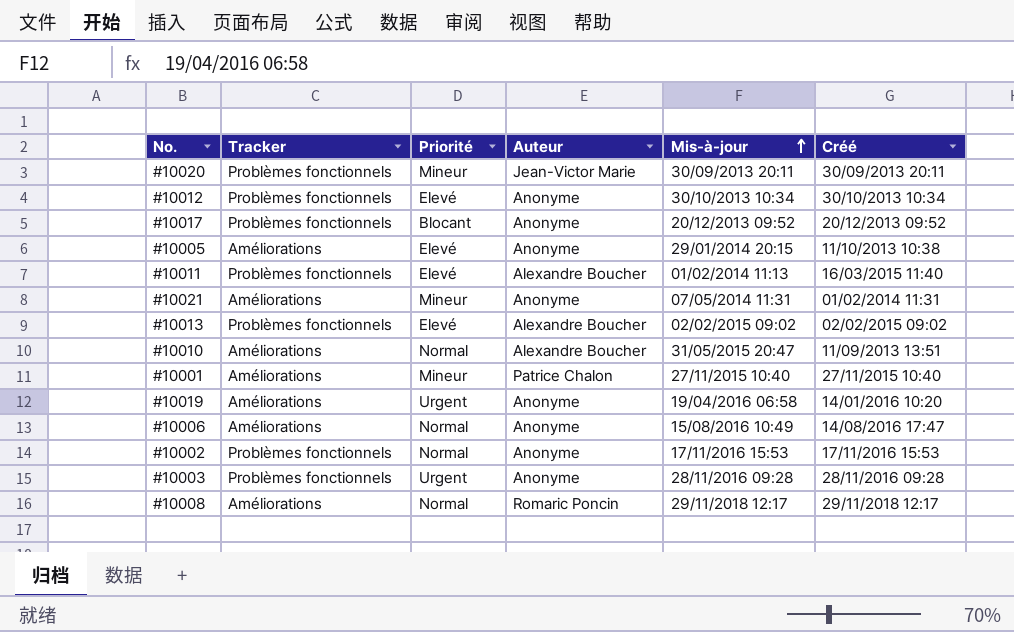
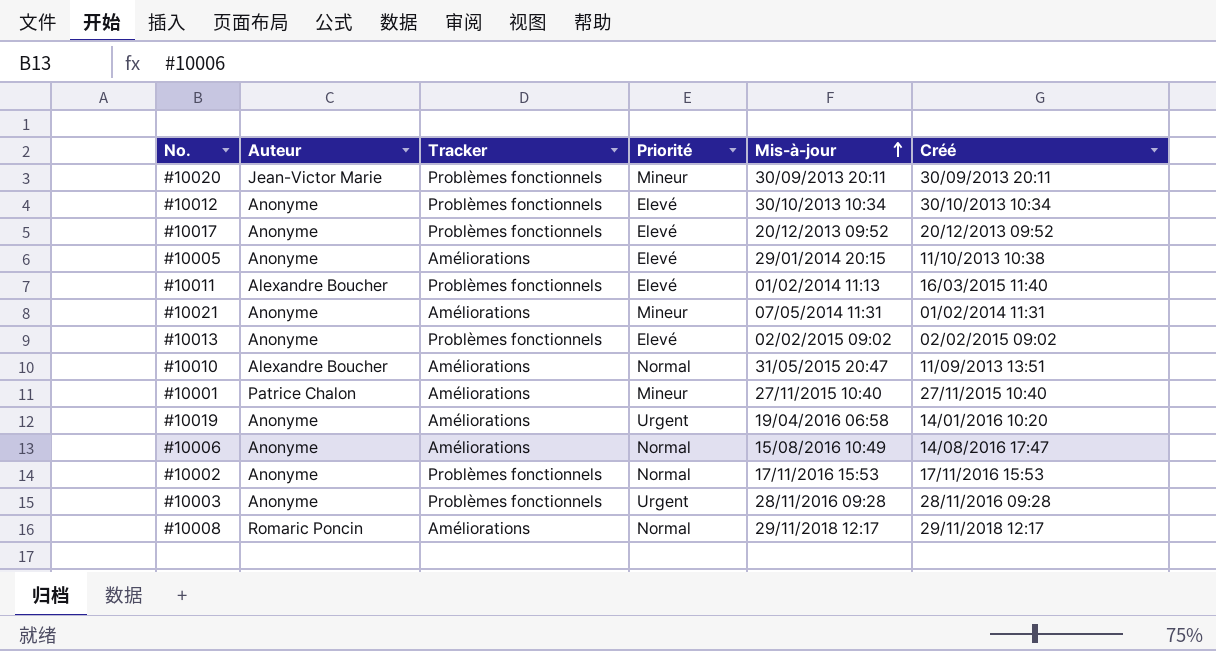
column Auteur | position: 4 -> 2
#10017 | Priorité: Blocant -> Elevé
#10013 | Auteur: Alexandre Boucher -> Anonyme

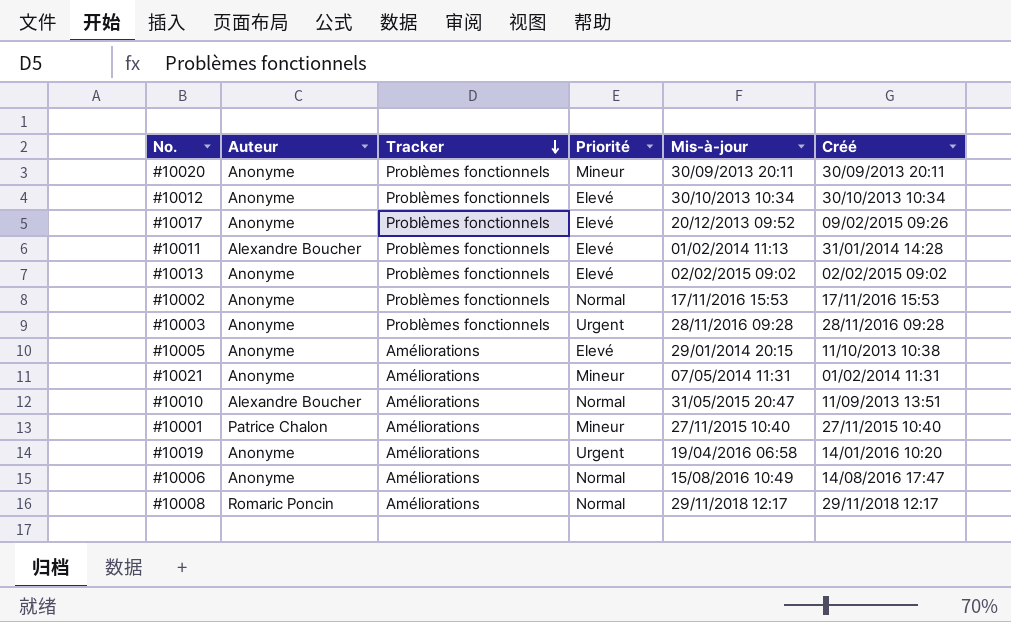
row order: Mis-à-jour ascending -> Tracker descending
#10020 | Auteur: Jean-Victor Marie -> Anonyme
#10017 | Créé: 20/12/2013 09:52 -> 09/02/2015 09:26
#10011 | Créé: 16/03/2015 11:40 -> 31/01/2014 14:28

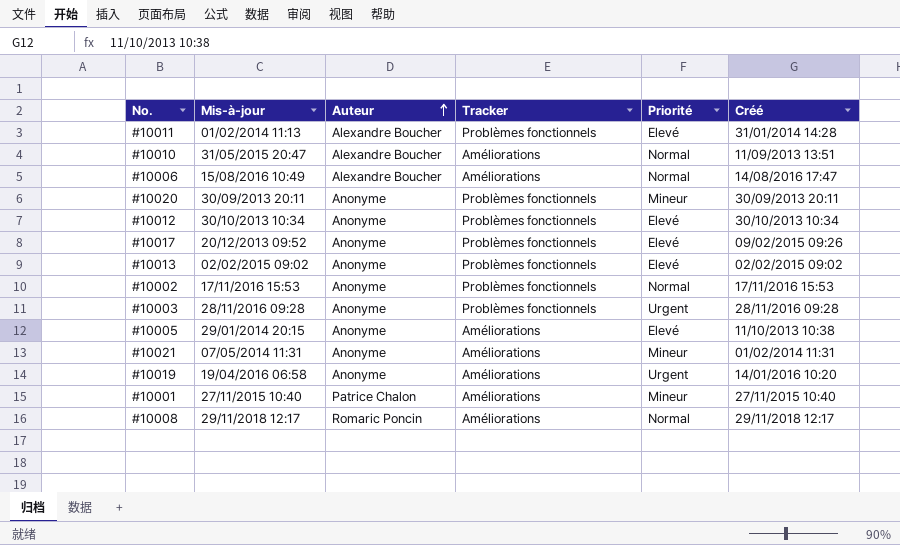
row order: Tracker descending -> Auteur ascending
column Mis-à-jour | position: 5 -> 2
#10006 | Auteur: Anonyme -> Alexandre Boucher

